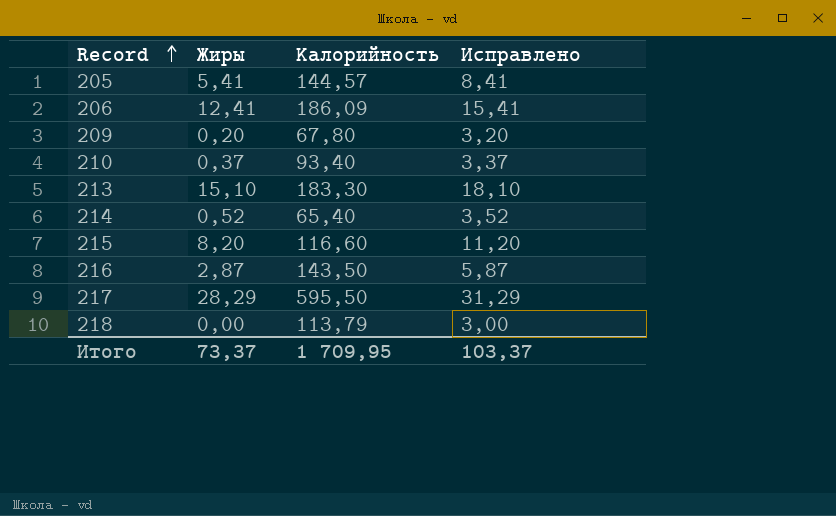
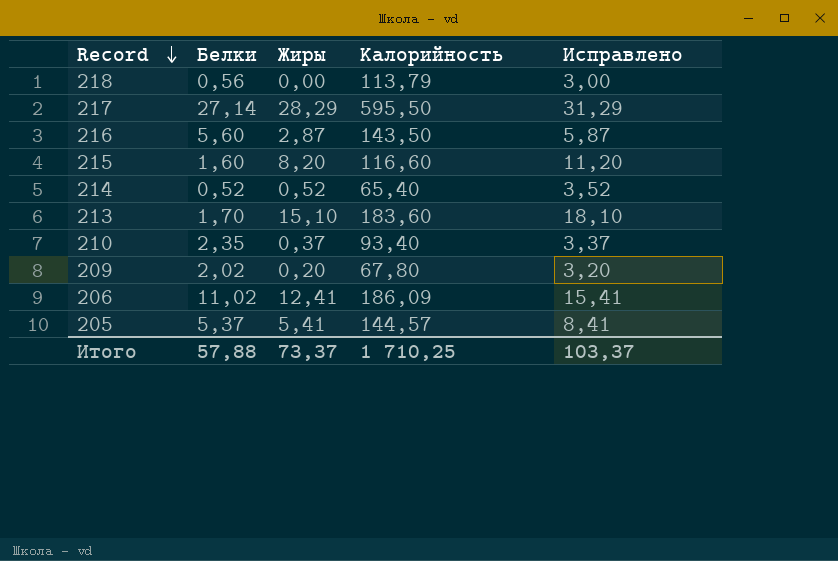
row order: Record ascending -> Record descending
column Белки | position: none -> 2
213 | Калорийность: 183,30 -> 183,60
Итого | Калорийность: 1 709,95 -> 1 710,25

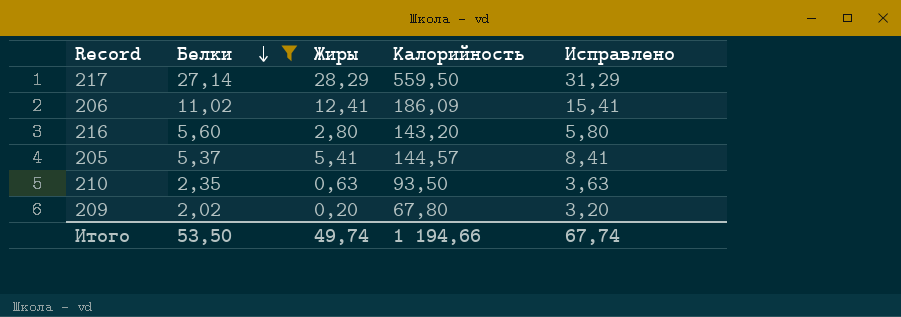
filter: none -> Белки >= 2,02
row order: Record descending -> Белки descending
217 | Калорийность: 595,50 -> 559,50
216 | Жиры: 2,87 -> 2,80
216 | Калорийность: 143,50 -> 143,20
216 | Исправлено: 5,87 -> 5,80
210 | Жиры: 0,37 -> 0,63
210 | Калорийность: 93,40 -> 93,50
210 | Исправлено: 3,37 -> 3,63
Итого | Белки: 57,88 -> 53,50
Итого | Жиры: 73,37 -> 49,74
Итого | Калорийность: 1 710,25 -> 1 194,66
Итого | Исправлено: 103,37 -> 67,74

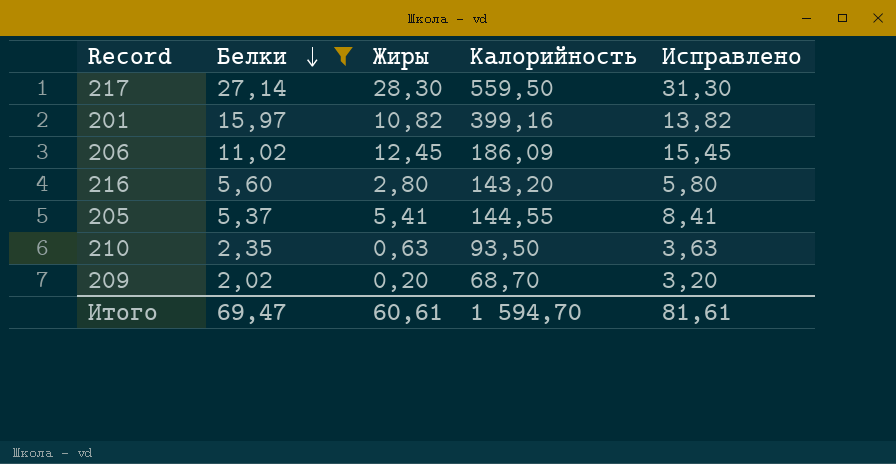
217 | Жиры: 28,29 -> 28,30
217 | Исправлено: 31,29 -> 31,30
row 201: none -> 15,97 | 10,82 | 399,16 | 13,82
206 | Жиры: 12,41 -> 12,45
206 | Исправлено: 15,41 -> 15,45
205 | Калорийность: 144,57 -> 144,55
209 | Калорийность: 67,80 -> 68,70
Итого | Белки: 53,50 -> 69,47
Итого | Жиры: 49,74 -> 60,61
Итого | Калорийность: 1 194,66 -> 1 594,70
Итого | Исправлено: 67,74 -> 81,61

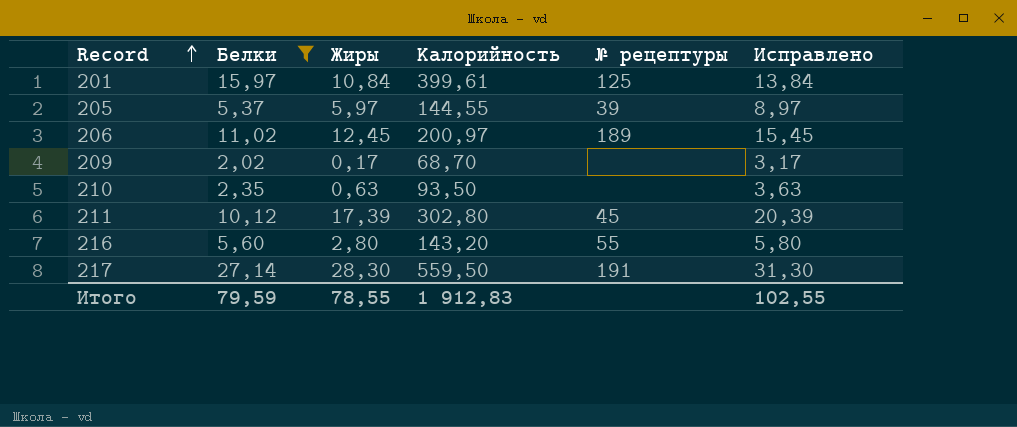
row order: Белки descending -> Record ascending
column № рецептуры | position: none -> 5
201 | Жиры: 10,82 -> 10,84
201 | Калорийность: 399,16 -> 399,61
201 | Исправлено: 13,82 -> 13,84
205 | Жиры: 5,41 -> 5,97
205 | Исправлено: 8,41 -> 8,97
206 | Калорийность: 186,09 -> 200,97
209 | Жиры: 0,20 -> 0,17
209 | Исправлено: 3,20 -> 3,17
row 211: none -> 10,12 | 17,39 | 302,80 | 45 | 20,39
Итого | Белки: 69,47 -> 79,59
Итого | Жиры: 60,61 -> 78,55
Итого | Калорийность: 1 594,70 -> 1 912,83
Итого | Исправлено: 81,61 -> 102,55

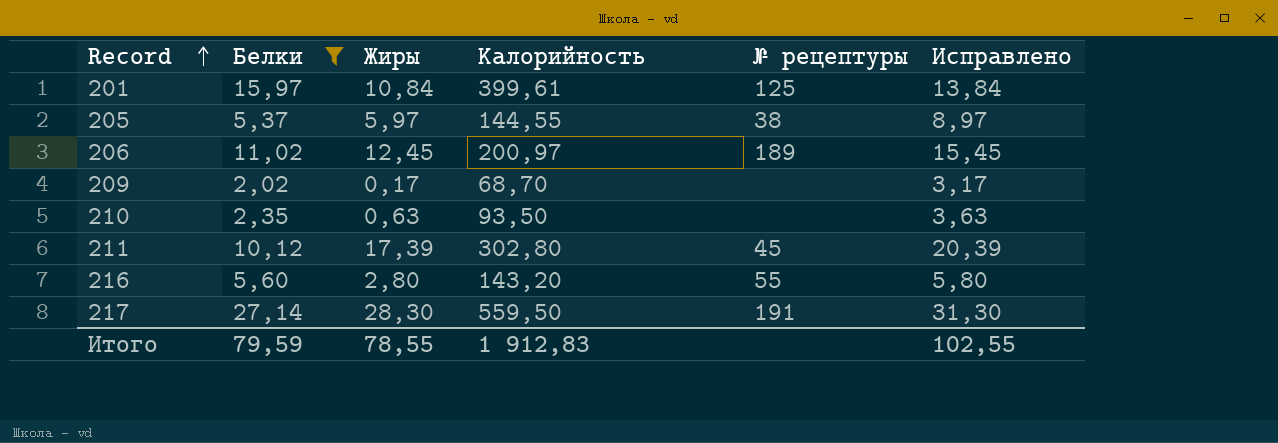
205 | № рецептуры: 39 -> 38

